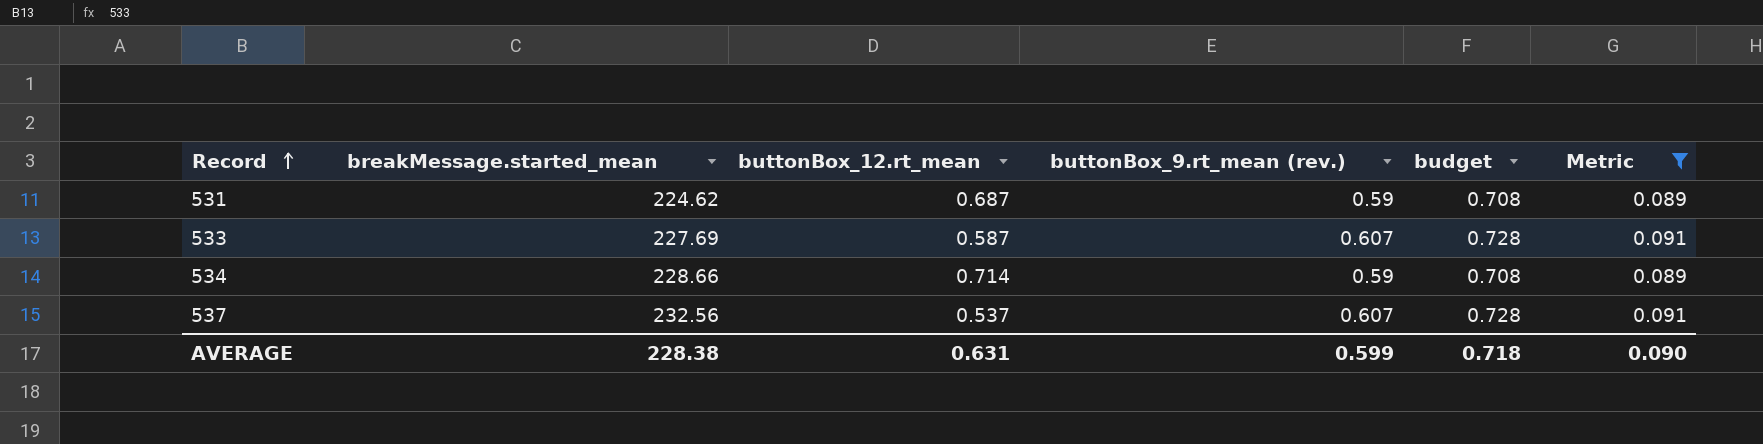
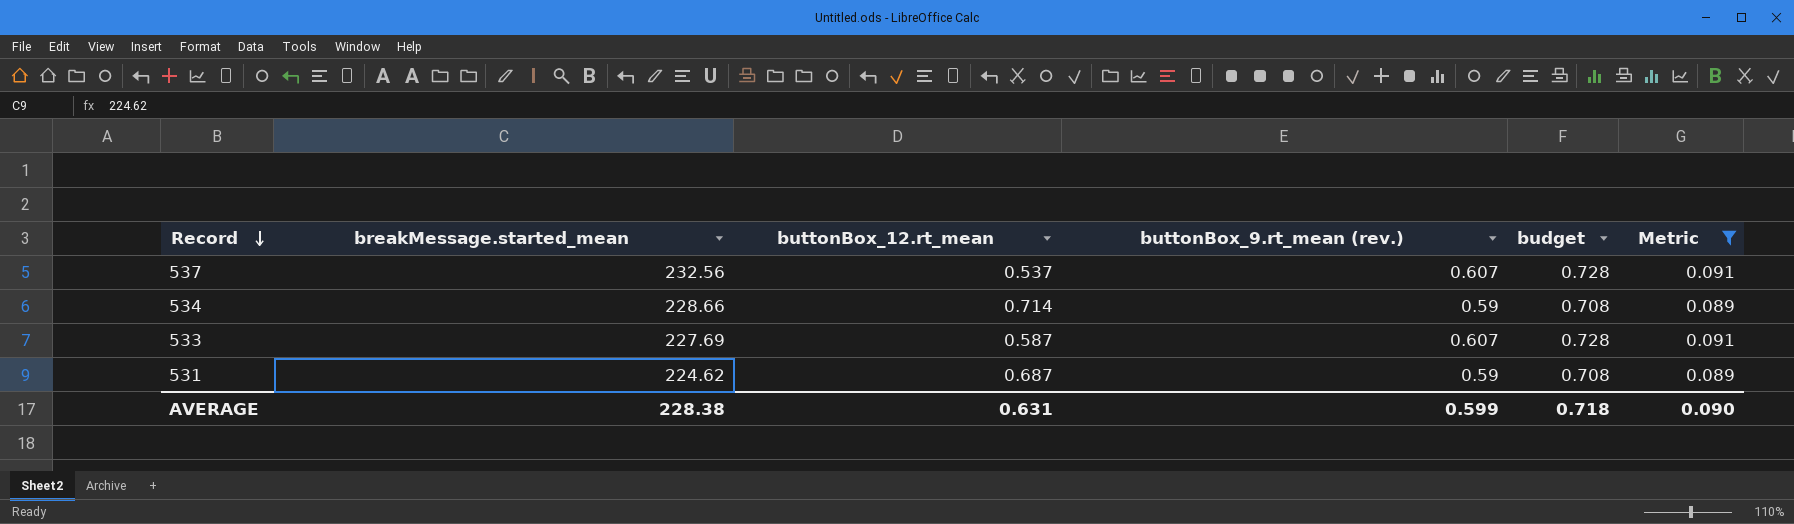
row order: Record ascending -> Record descending

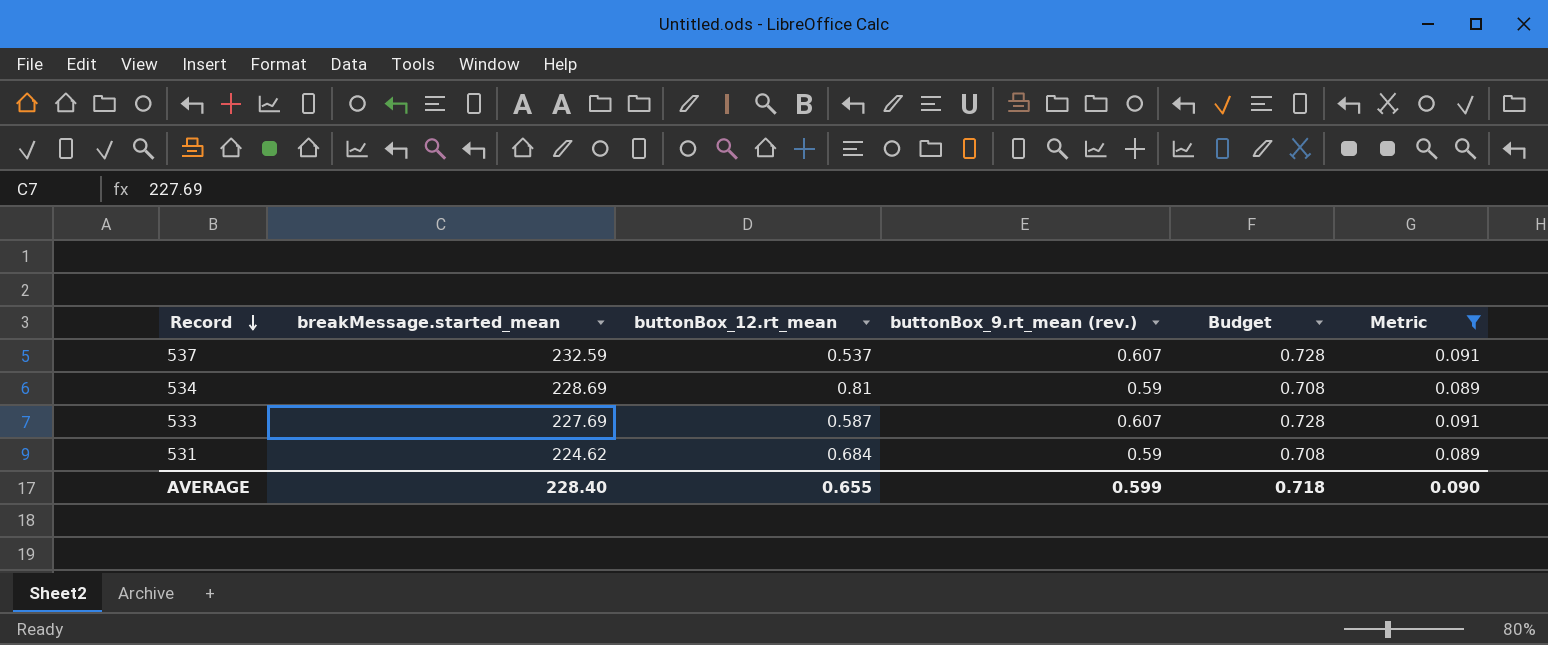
column name: budget -> Budget
537 | breakMessage.started_mean: 232.56 -> 232.59
534 | breakMessage.started_mean: 228.66 -> 228.69
534 | buttonBox_12.rt_mean: 0.714 -> 0.81
531 | buttonBox_12.rt_mean: 0.687 -> 0.684
AVERAGE | breakMessage.started_mean: 228.38 -> 228.40
AVERAGE | buttonBox_12.rt_mean: 0.631 -> 0.655

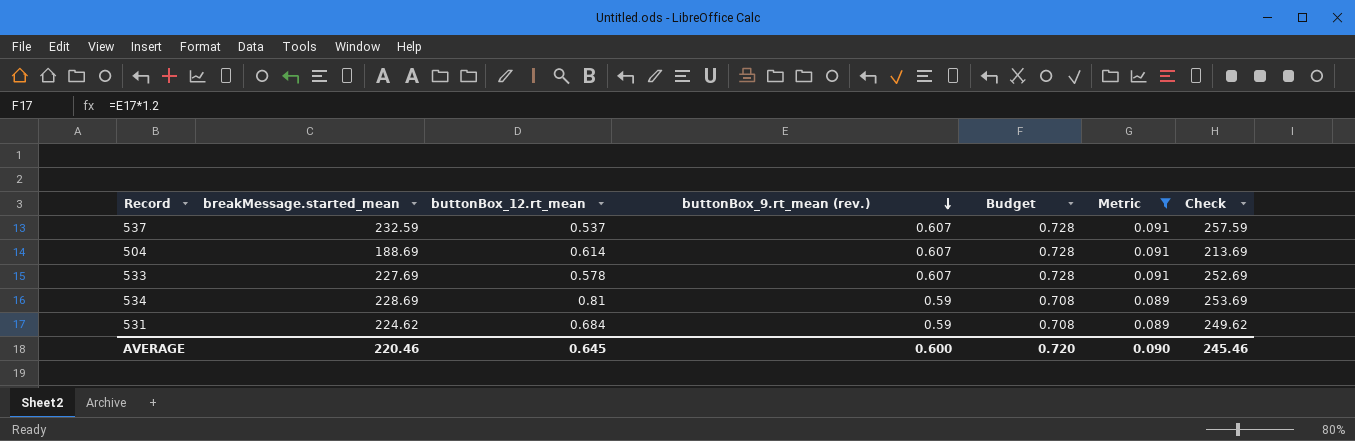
row order: Record descending -> buttonBox_9.rt_mean (rev.) descending
column Check | formula: none -> [breakMessage.started_mean] + 25
row 504: none -> 188.69 | 0.614 | 0.607 | 0.728 | 0.091 | 213.69
533 | buttonBox_12.rt_mean: 0.587 -> 0.578
AVERAGE | breakMessage.started_mean: 228.40 -> 220.46
AVERAGE | buttonBox_12.rt_mean: 0.655 -> 0.645
AVERAGE | buttonBox_9.rt_mean (rev.): 0.599 -> 0.600
AVERAGE | Budget: 0.718 -> 0.720

